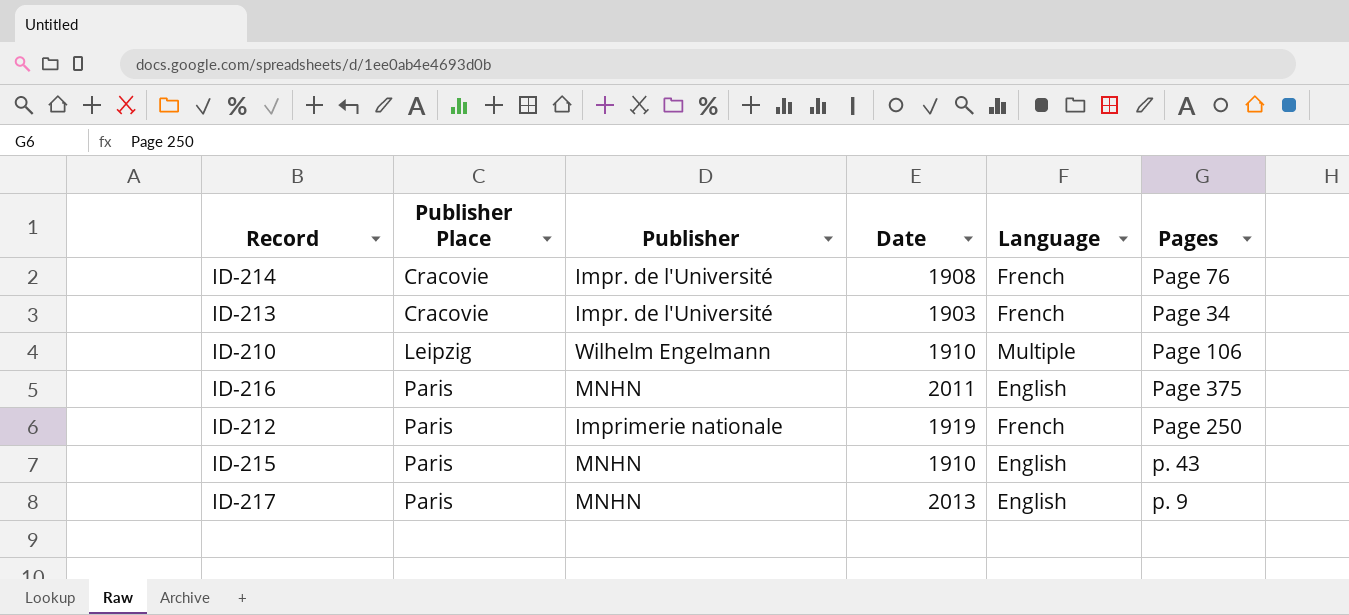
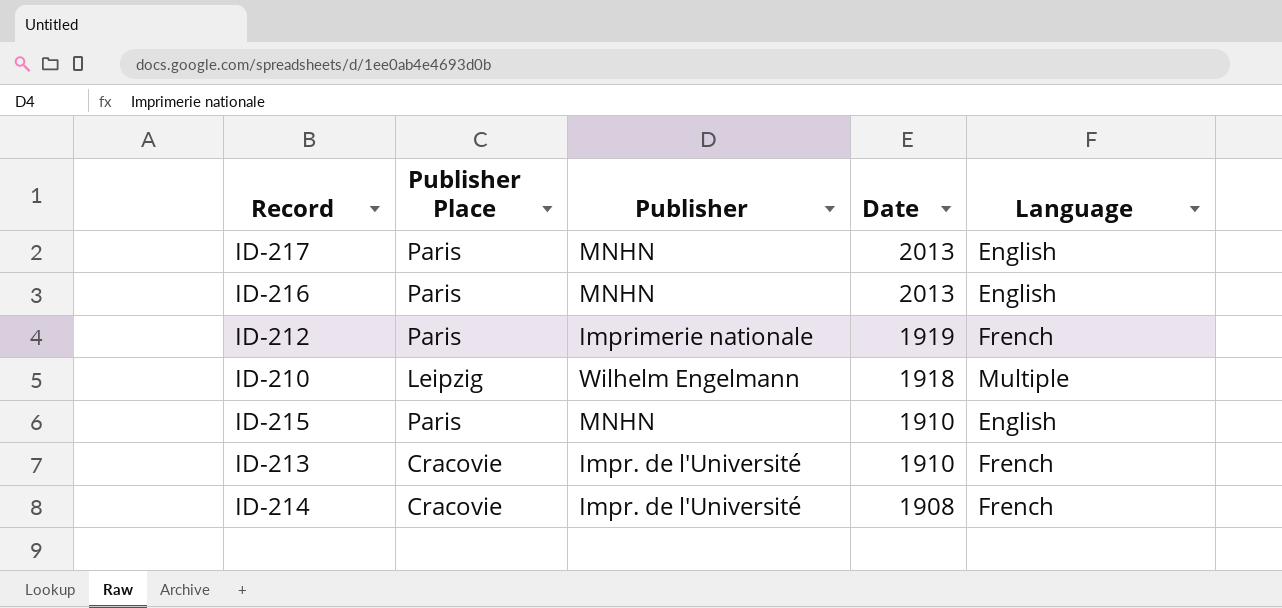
row order: Publisher Place ascending -> Date descending
column Pages | position: 6 -> none
ID-216 | Date: 2011 -> 2013
ID-210 | Date: 1910 -> 1918
ID-213 | Date: 1903 -> 1910

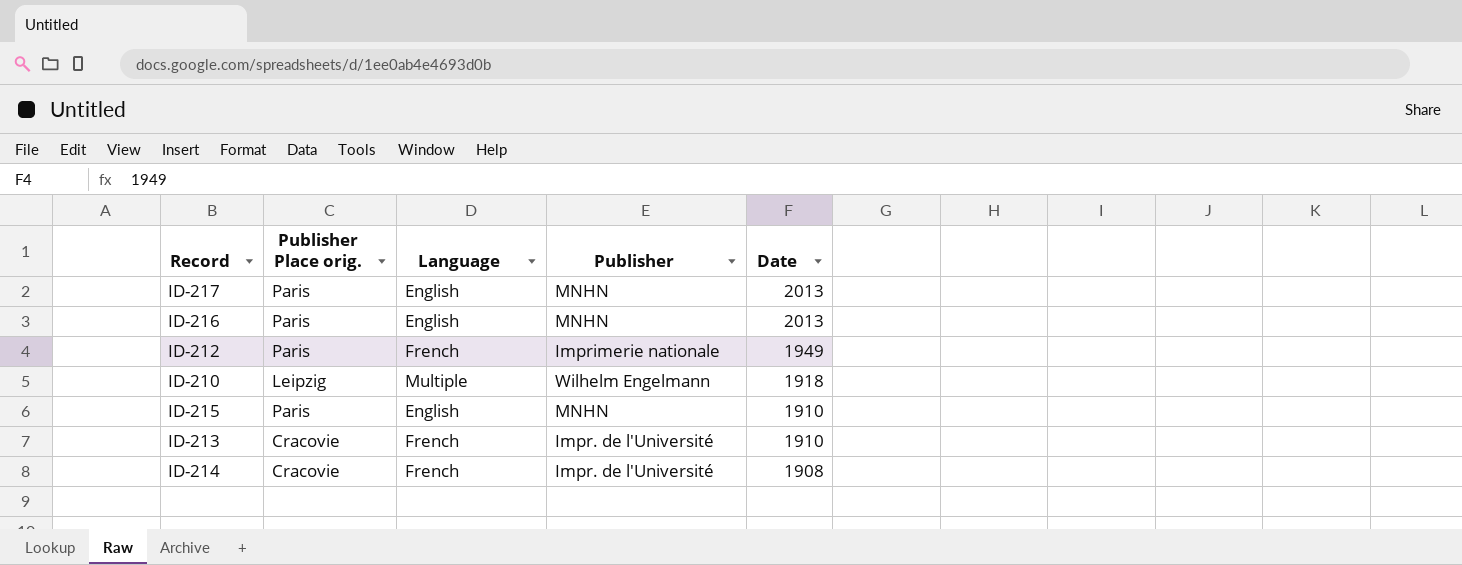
column name: Publisher Place -> Publisher Place orig.
column Language | position: 5 -> 3
ID-212 | Date: 1919 -> 1949

